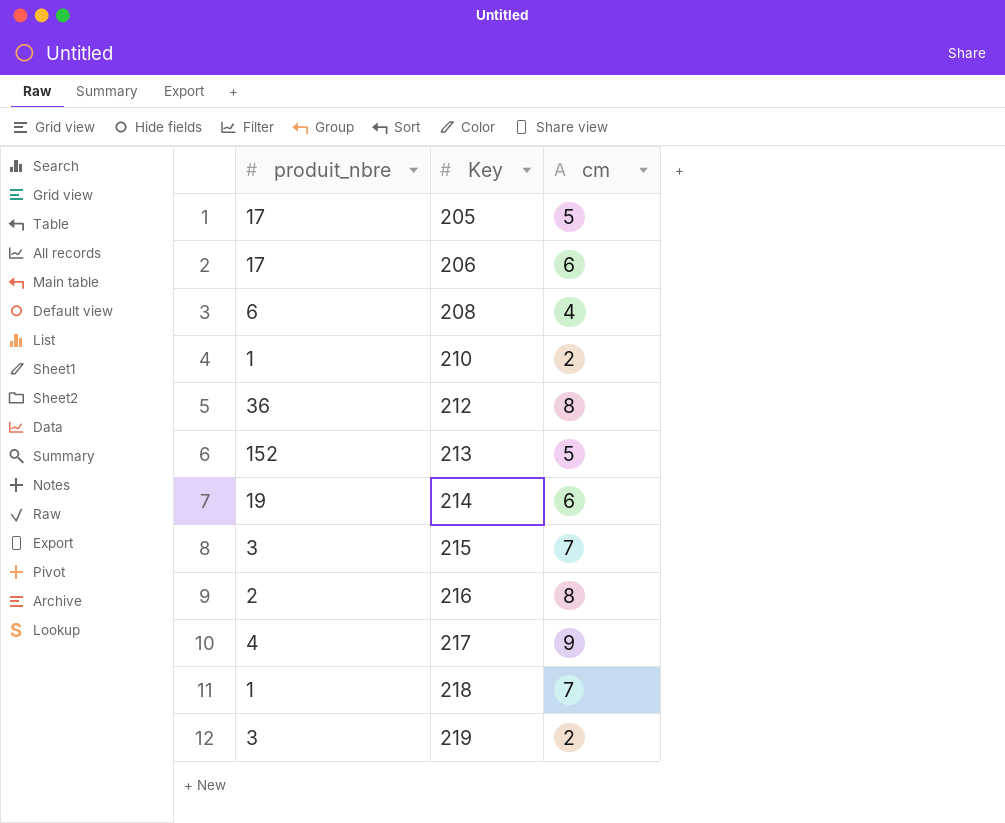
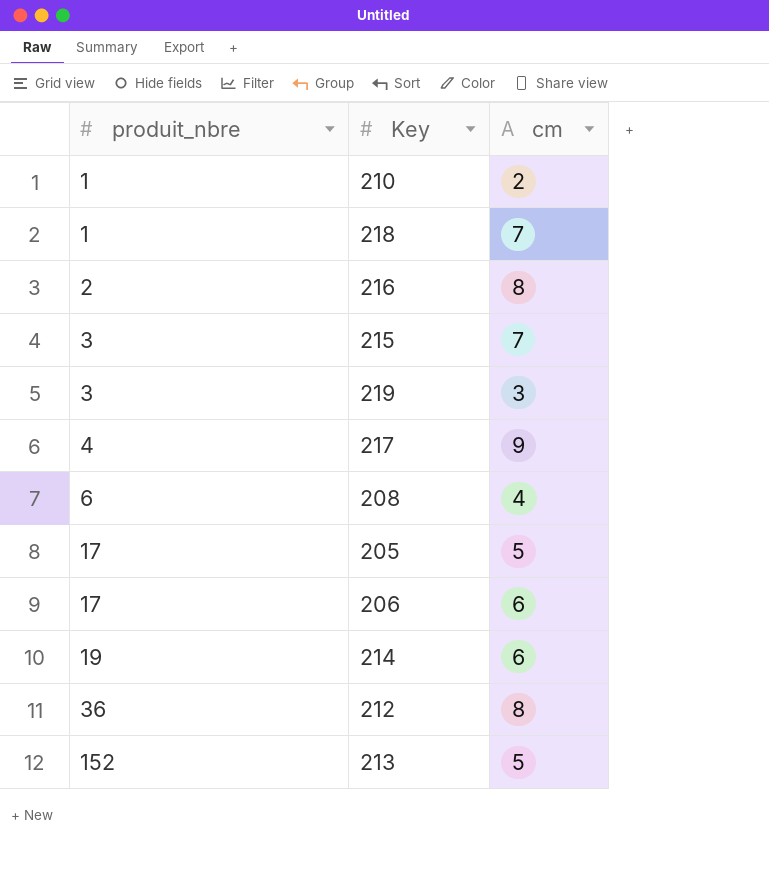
row order: Key ascending -> produit_nbre ascending
219 | cm: 2 -> 3

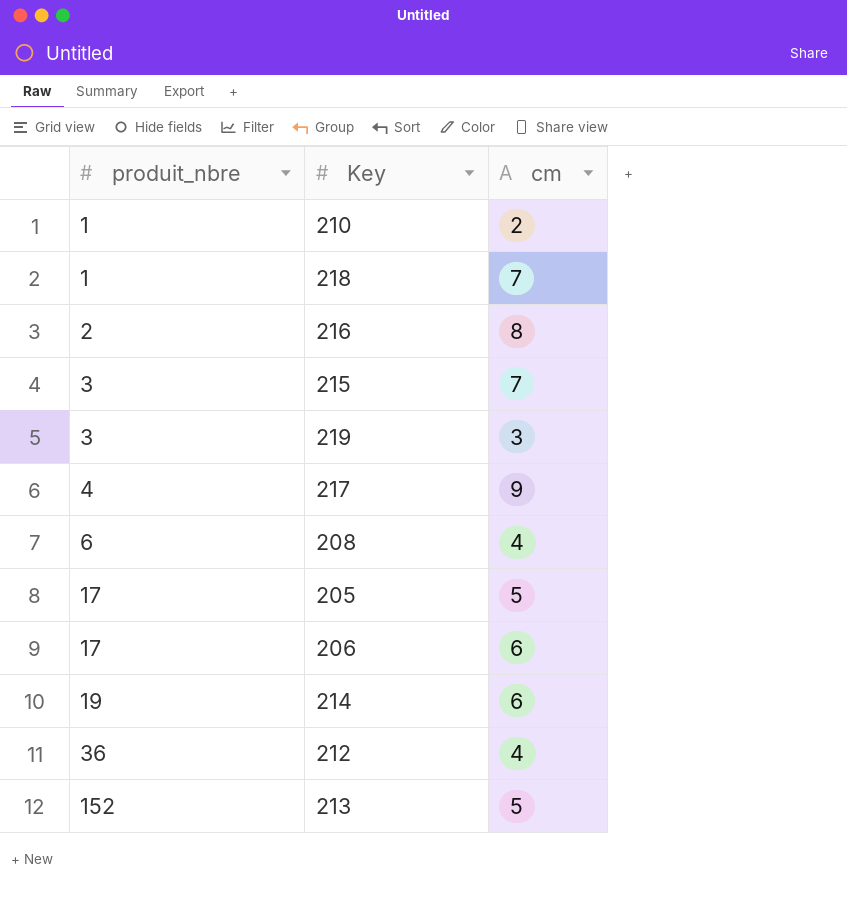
212 | cm: 8 -> 4

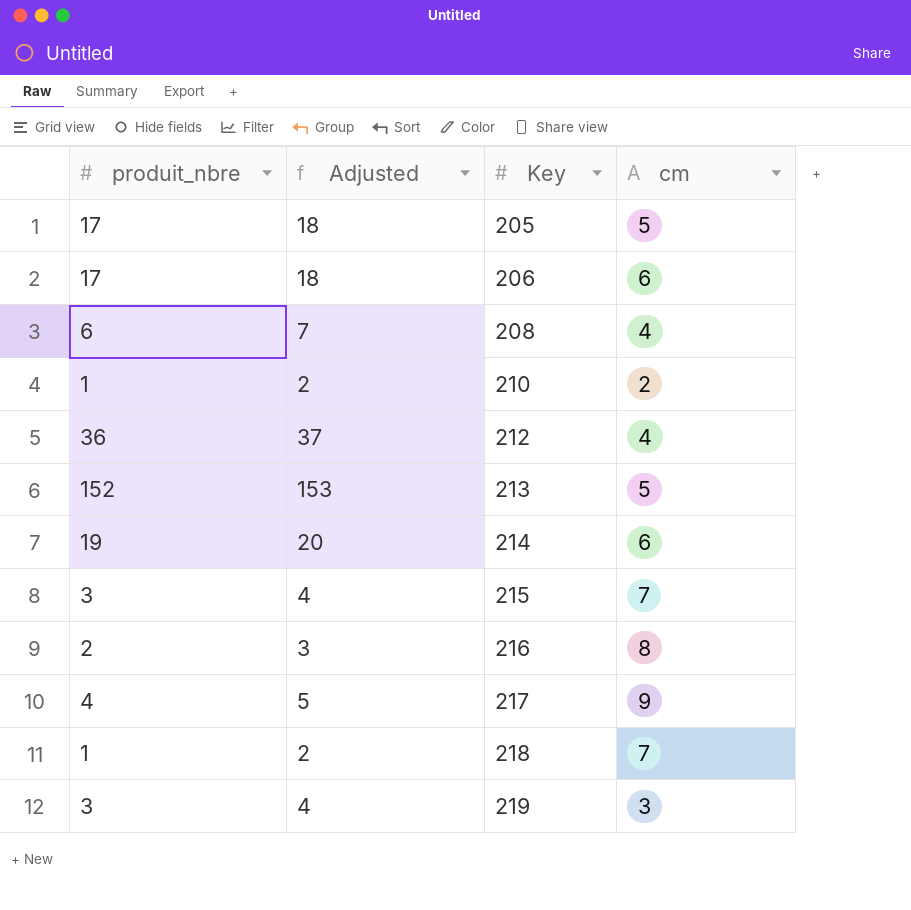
row order: produit_nbre ascending -> Key ascending
column Adjusted | formula: none -> [produit_nbre] + 1

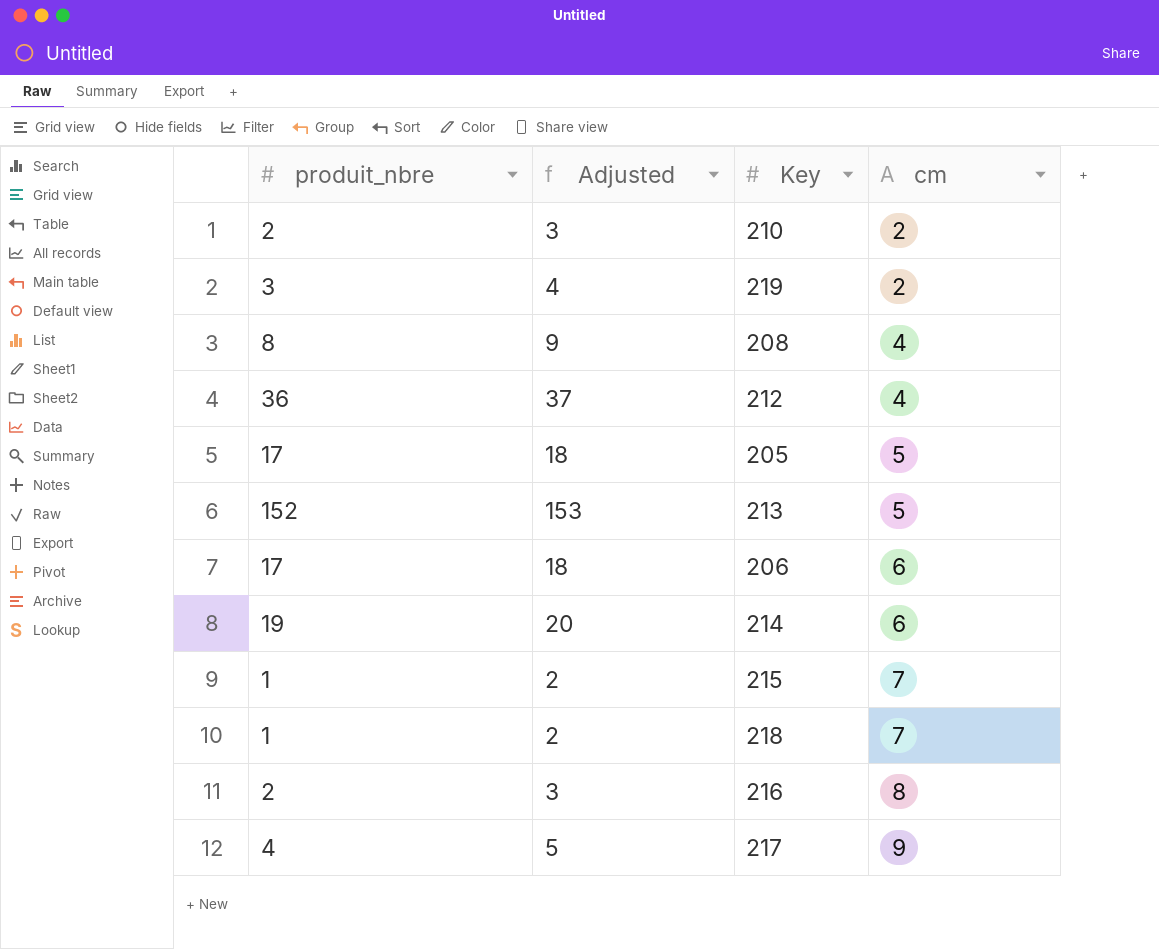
row order: Key ascending -> cm ascending
210 | produit_nbre: 1 -> 2
210 | Adjusted: 2 -> 3
219 | cm: 3 -> 2
208 | produit_nbre: 6 -> 8
208 | Adjusted: 7 -> 9
215 | produit_nbre: 3 -> 1
215 | Adjusted: 4 -> 2

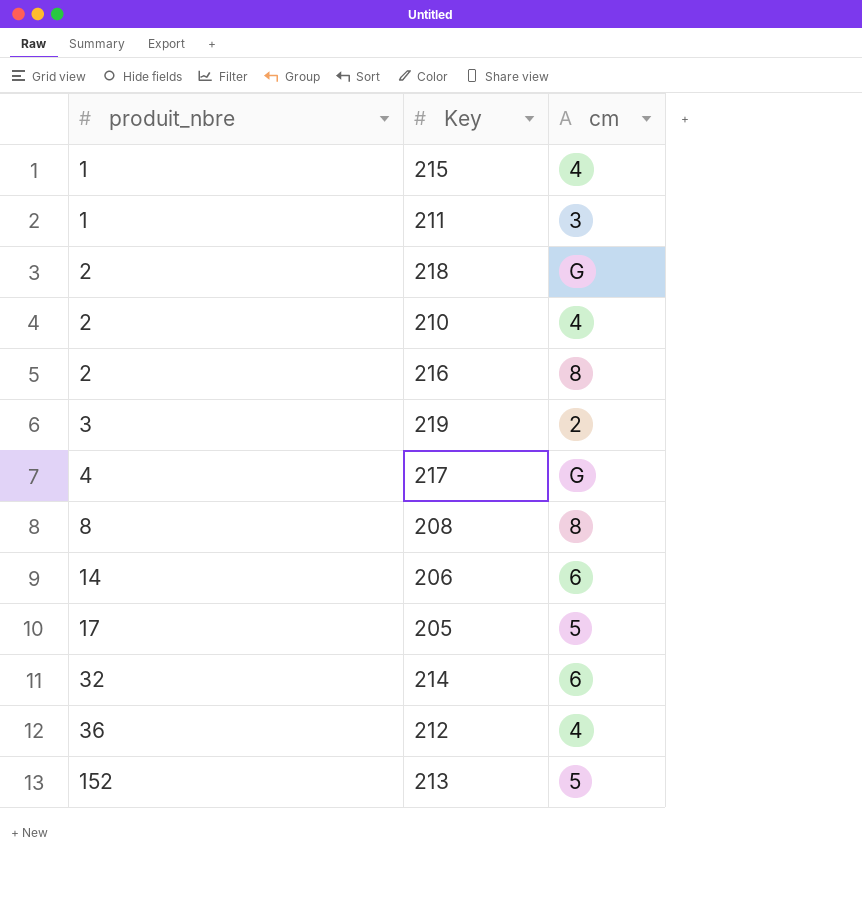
row order: cm ascending -> produit_nbre ascending
column Adjusted | formula: [produit_nbre] + 1 -> none
215 | cm: 7 -> 4
row 211: none -> 1 | 3
218 | produit_nbre: 1 -> 2
218 | cm: 7 -> G
210 | cm: 2 -> 4
217 | cm: 9 -> G
208 | cm: 4 -> 8
206 | produit_nbre: 17 -> 14
214 | produit_nbre: 19 -> 32

